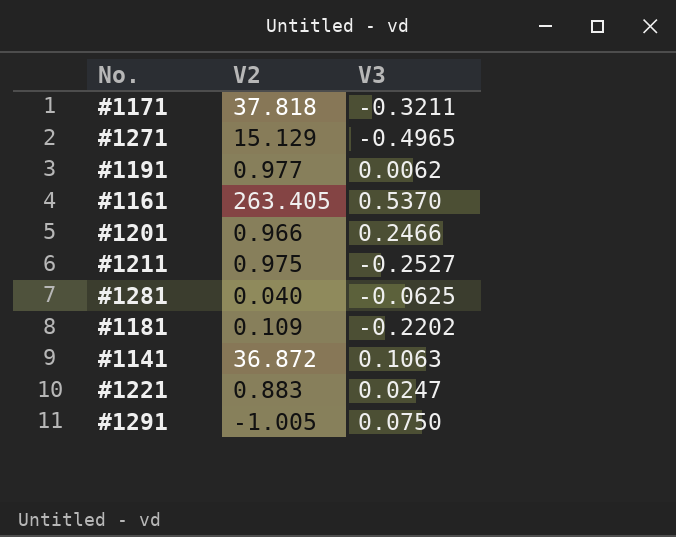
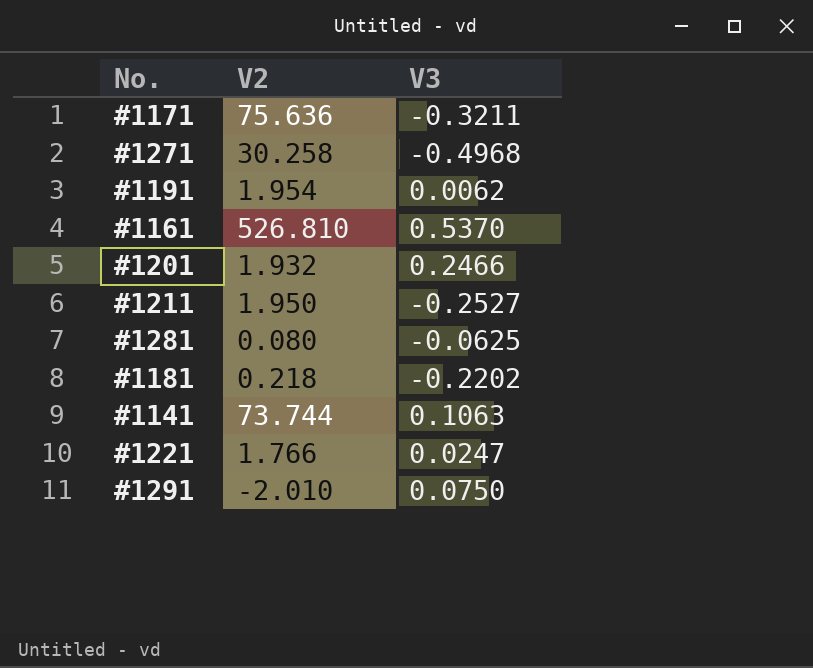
#1171 | V2: 37.818 -> 75.636
#1271 | V2: 15.129 -> 30.258
#1271 | V3: -0.4965 -> -0.4968
#1191 | V2: 0.977 -> 1.954
#1161 | V2: 263.405 -> 526.810
#1201 | V2: 0.966 -> 1.932
#1211 | V2: 0.975 -> 1.950
#1281 | V2: 0.040 -> 0.080
#1181 | V2: 0.109 -> 0.218
#1141 | V2: 36.872 -> 73.744
#1221 | V2: 0.883 -> 1.766
#1291 | V2: -1.005 -> -2.010

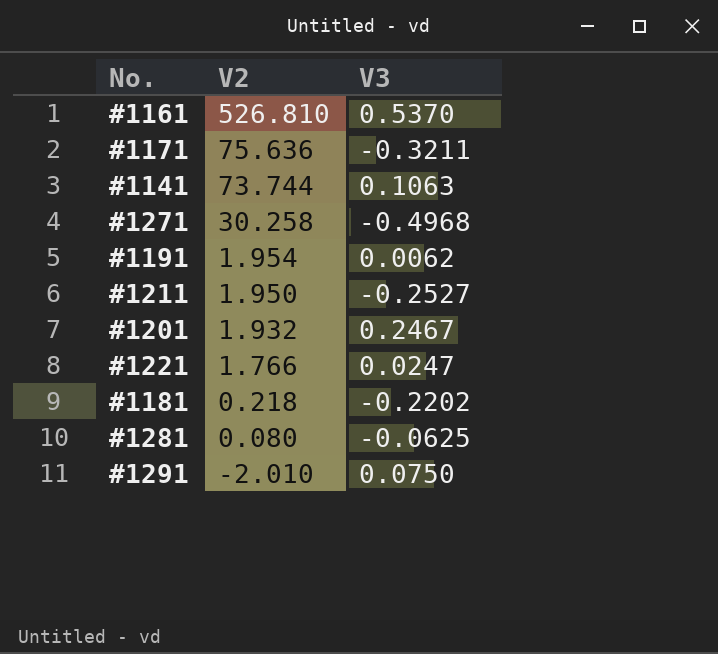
row order: none -> V2 descending
#1201 | V3: 0.2466 -> 0.2467

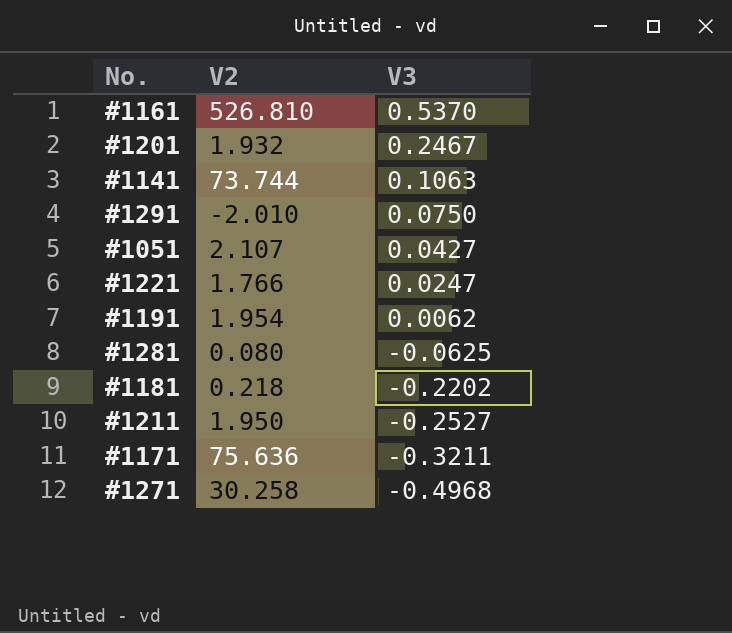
row order: V2 descending -> V3 descending
row #1051: none -> 2.107 | 0.0427

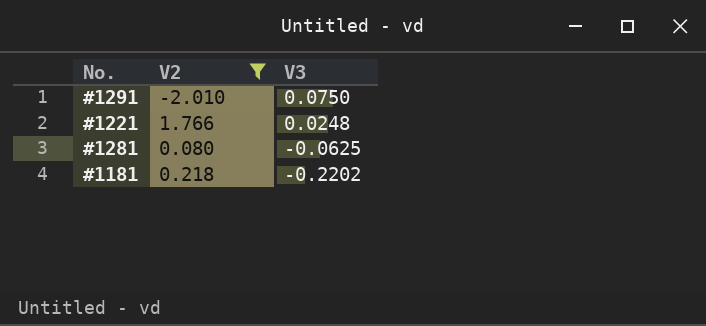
filter: none -> V2 <= 1.766
#1221 | V3: 0.0247 -> 0.0248

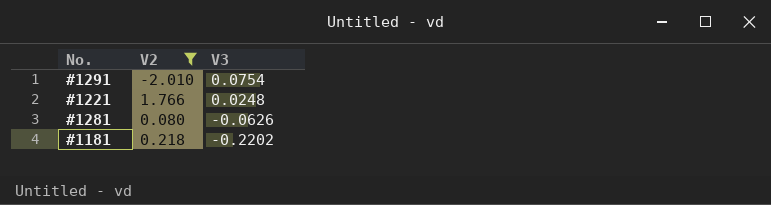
#1291 | V3: 0.0750 -> 0.0754
#1281 | V3: -0.0625 -> -0.0626

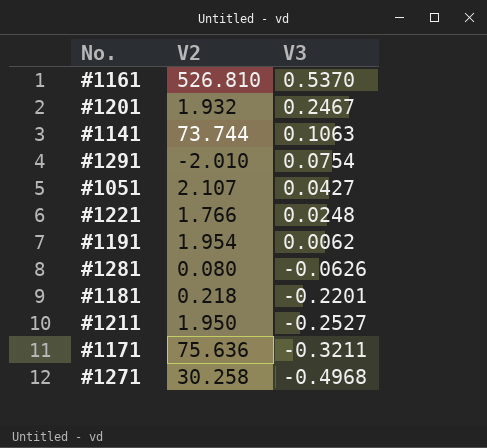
filter: V2 <= 1.766 -> none
#1181 | V3: -0.2202 -> -0.2201

